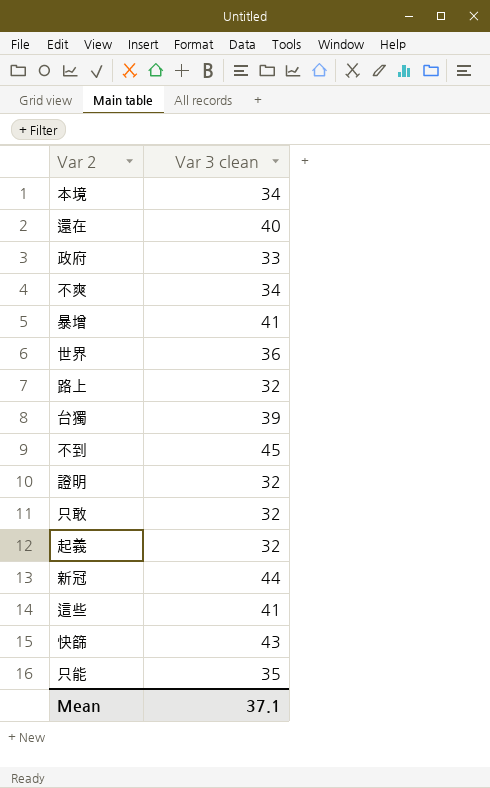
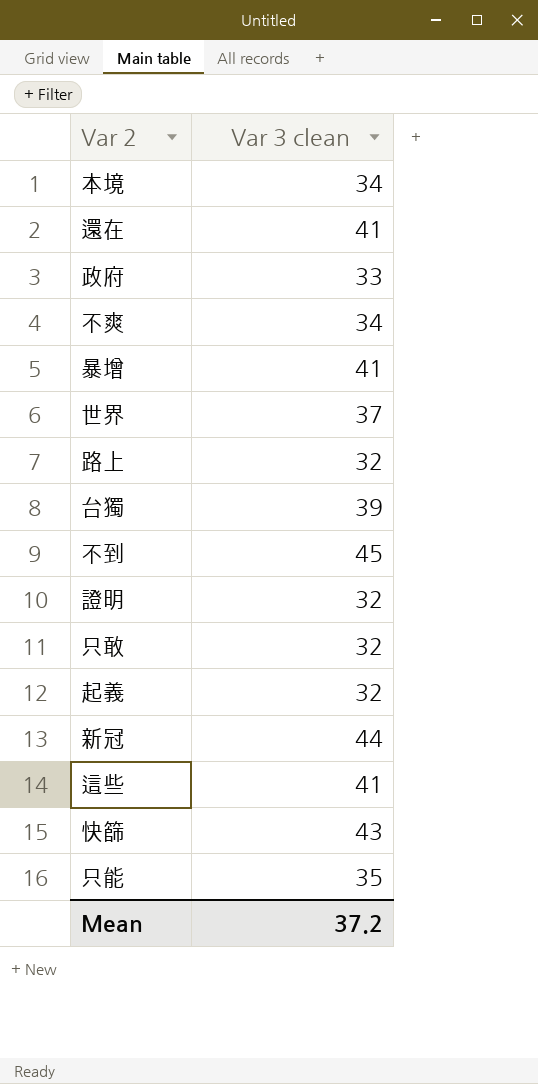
還在 | Var 3 clean: 40 -> 41
世界 | Var 3 clean: 36 -> 37
Mean | Var 3 clean: 37.1 -> 37.2

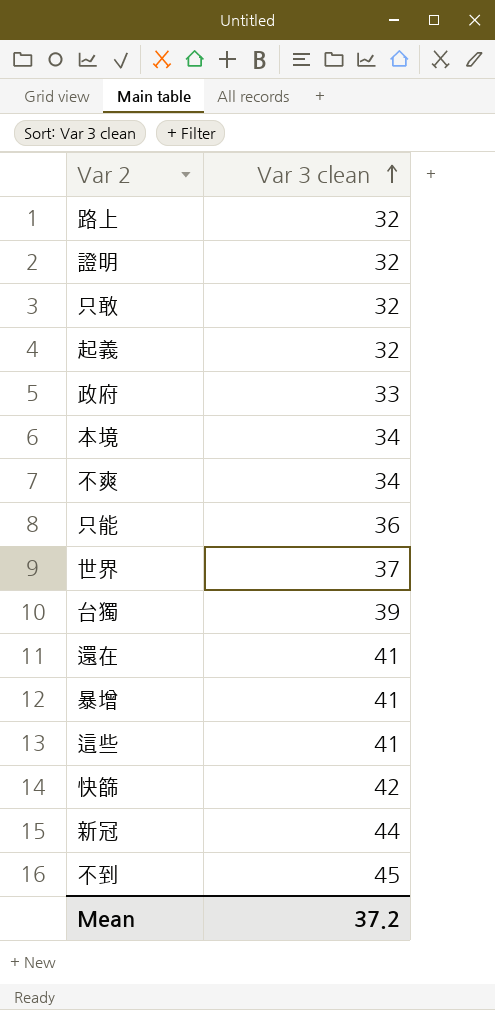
row order: none -> Var 3 clean ascending
只能 | Var 3 clean: 35 -> 36
快篩 | Var 3 clean: 43 -> 42

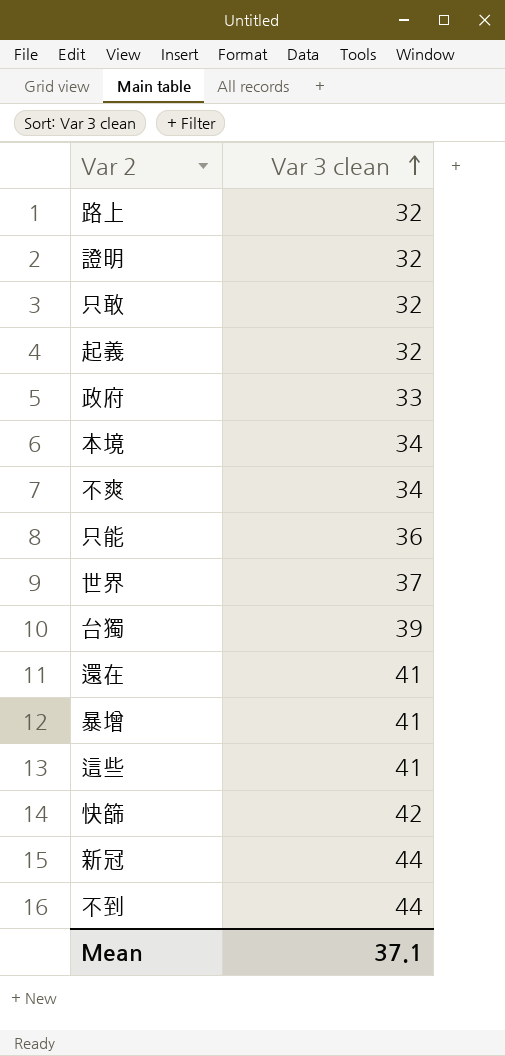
不到 | Var 3 clean: 45 -> 44
Mean | Var 3 clean: 37.2 -> 37.1

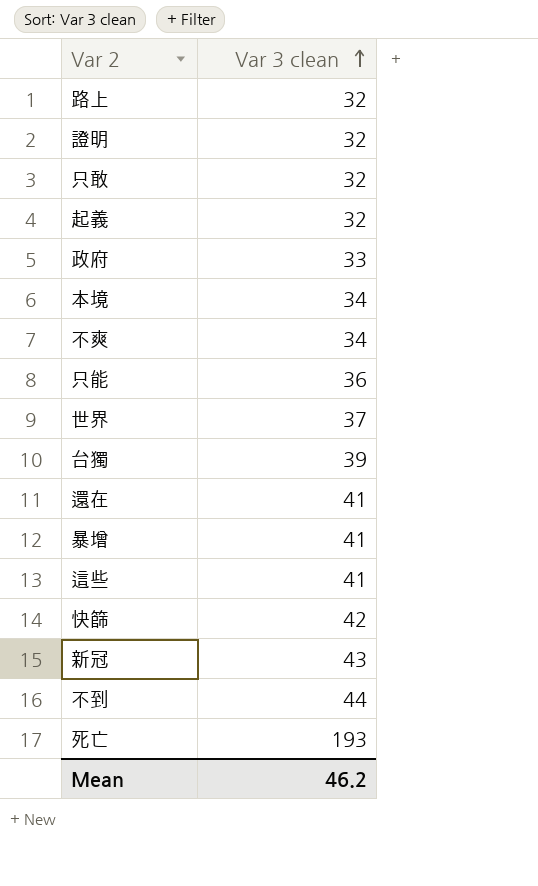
新冠 | Var 3 clean: 44 -> 43
row 死亡: none -> 193
Mean | Var 3 clean: 37.1 -> 46.2

